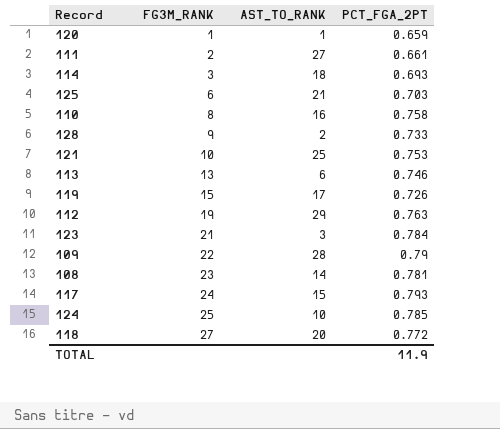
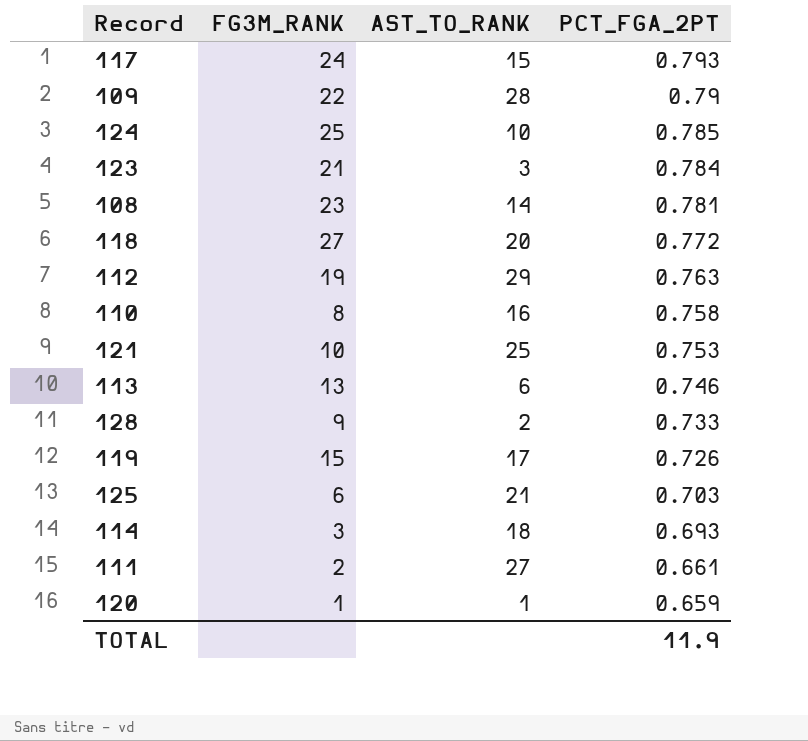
row order: FG3M_RANK ascending -> PCT_FGA_2PT descending

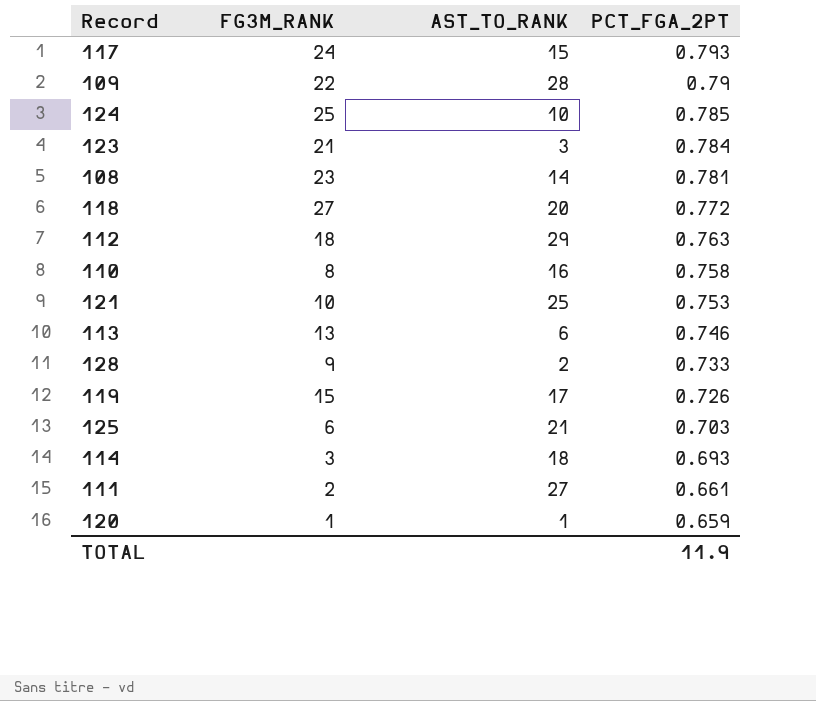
112 | FG3M_RANK: 19 -> 18

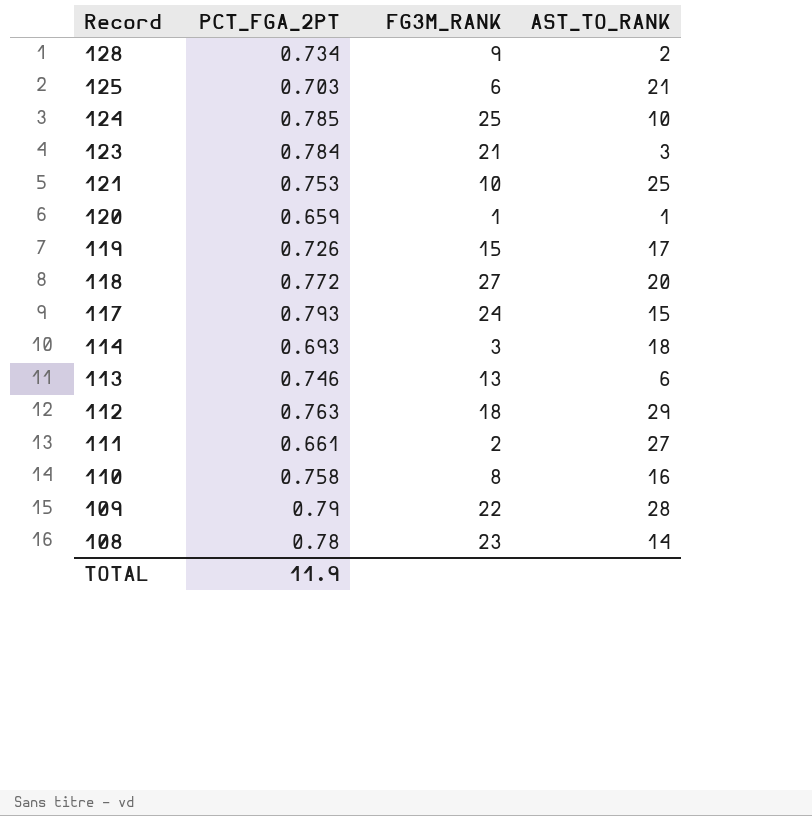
row order: PCT_FGA_2PT descending -> Record descending
column PCT_FGA_2PT | position: 4 -> 2
128 | PCT_FGA_2PT: 0.733 -> 0.734
108 | PCT_FGA_2PT: 0.781 -> 0.78

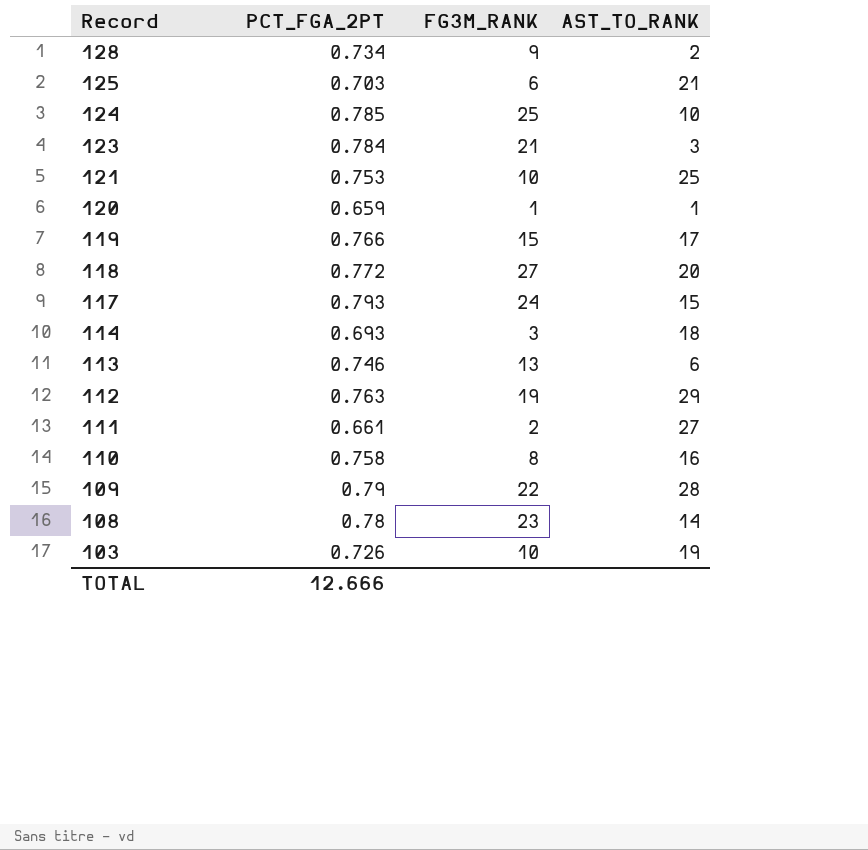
119 | PCT_FGA_2PT: 0.726 -> 0.766
112 | FG3M_RANK: 18 -> 19
row 103: none -> 0.726 | 10 | 19
TOTAL | PCT_FGA_2PT: 11.9 -> 12.666

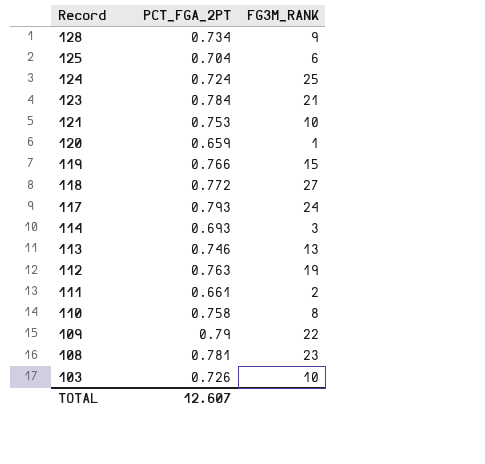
column AST_TO_RANK | position: 4 -> none
125 | PCT_FGA_2PT: 0.703 -> 0.704
124 | PCT_FGA_2PT: 0.785 -> 0.724
108 | PCT_FGA_2PT: 0.78 -> 0.781
TOTAL | PCT_FGA_2PT: 12.666 -> 12.607

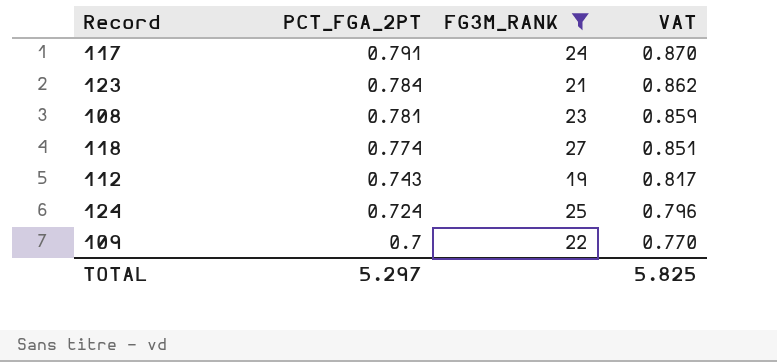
filter: none -> FG3M_RANK >= 19
row order: Record descending -> PCT_FGA_2PT descending
column VAT | formula: none -> [PCT_FGA_2PT] * 1.1
117 | PCT_FGA_2PT: 0.793 -> 0.791
118 | PCT_FGA_2PT: 0.772 -> 0.774
112 | PCT_FGA_2PT: 0.763 -> 0.743
109 | PCT_FGA_2PT: 0.79 -> 0.7
TOTAL | PCT_FGA_2PT: 12.607 -> 5.297

